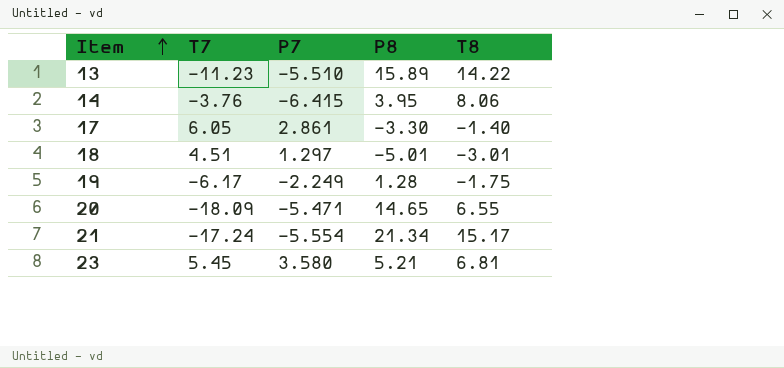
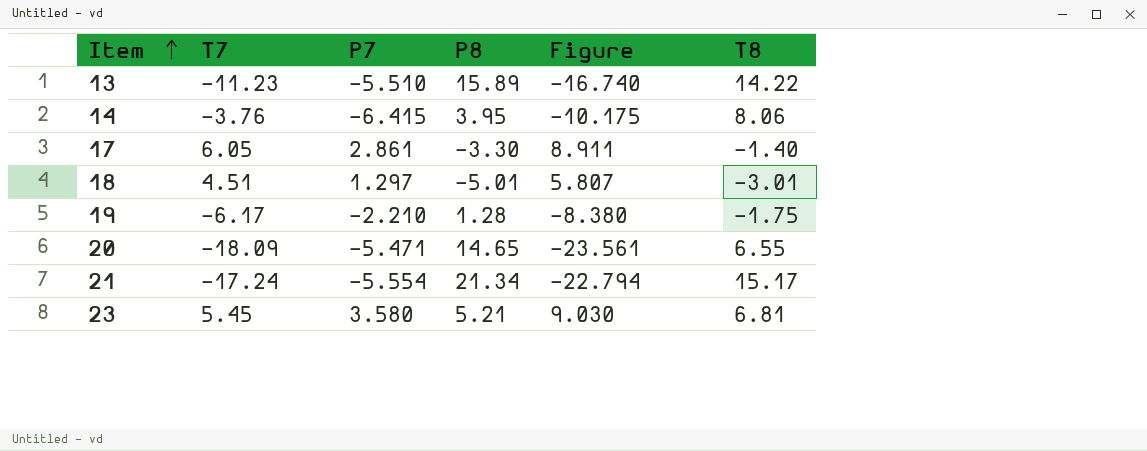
column Figure | formula: none -> [T7] + [P7]
19 | P7: -2.249 -> -2.210

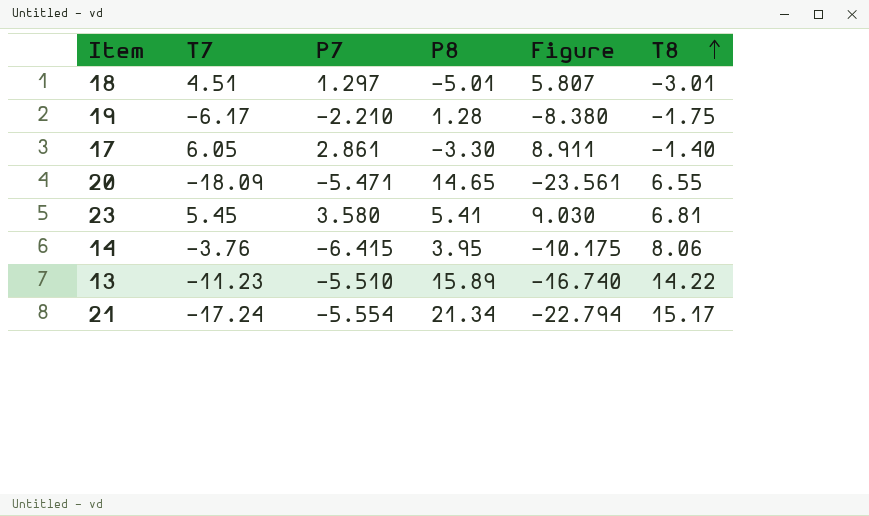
row order: Item ascending -> T8 ascending
23 | P8: 5.21 -> 5.41

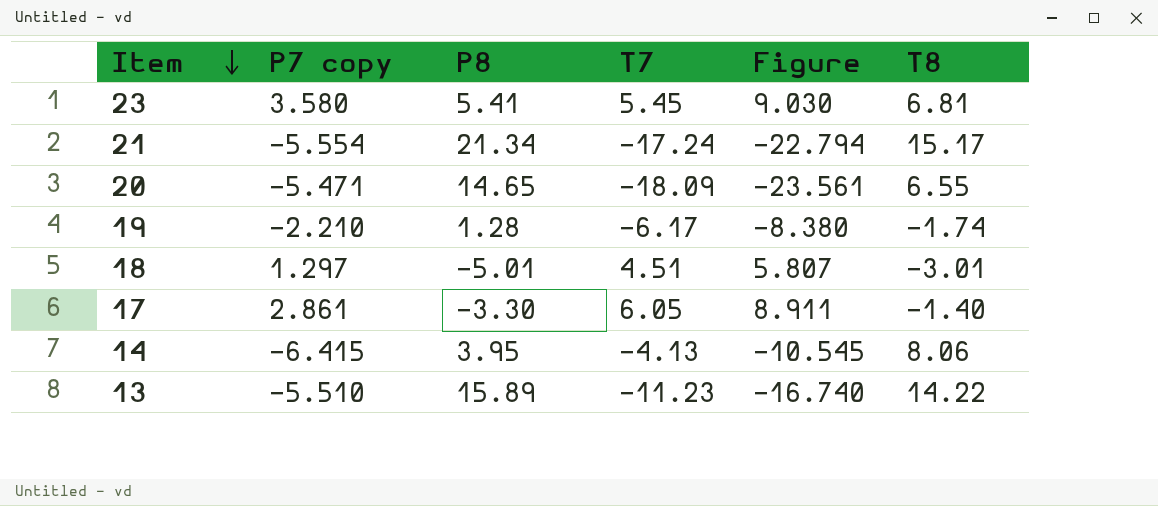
row order: T8 ascending -> Item descending
column name: P7 -> P7 copy
column T7 | position: 2 -> 4
19 | T8: -1.75 -> -1.74
14 | T7: -3.76 -> -4.13
14 | Figure: -10.175 -> -10.545

